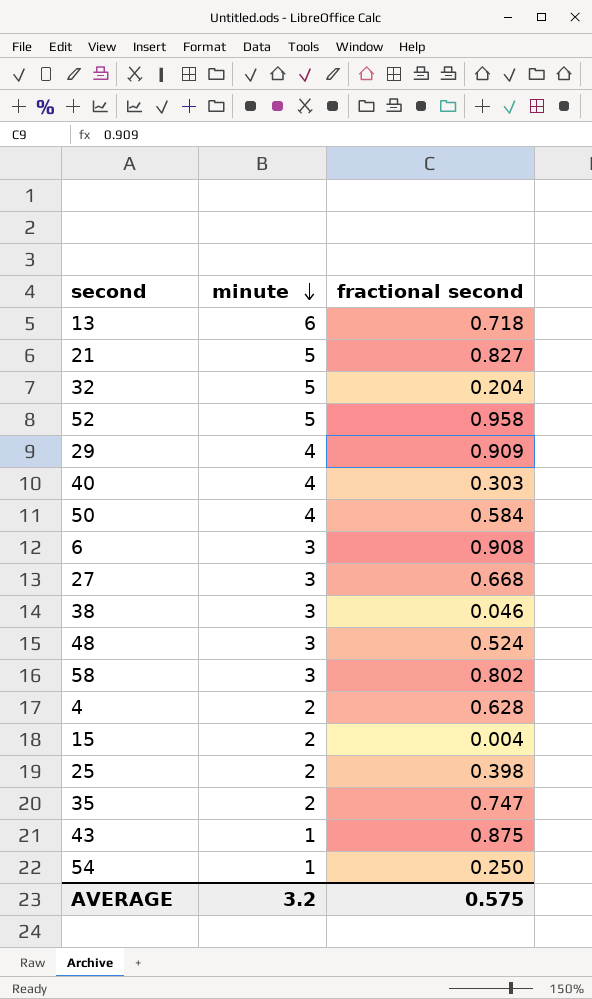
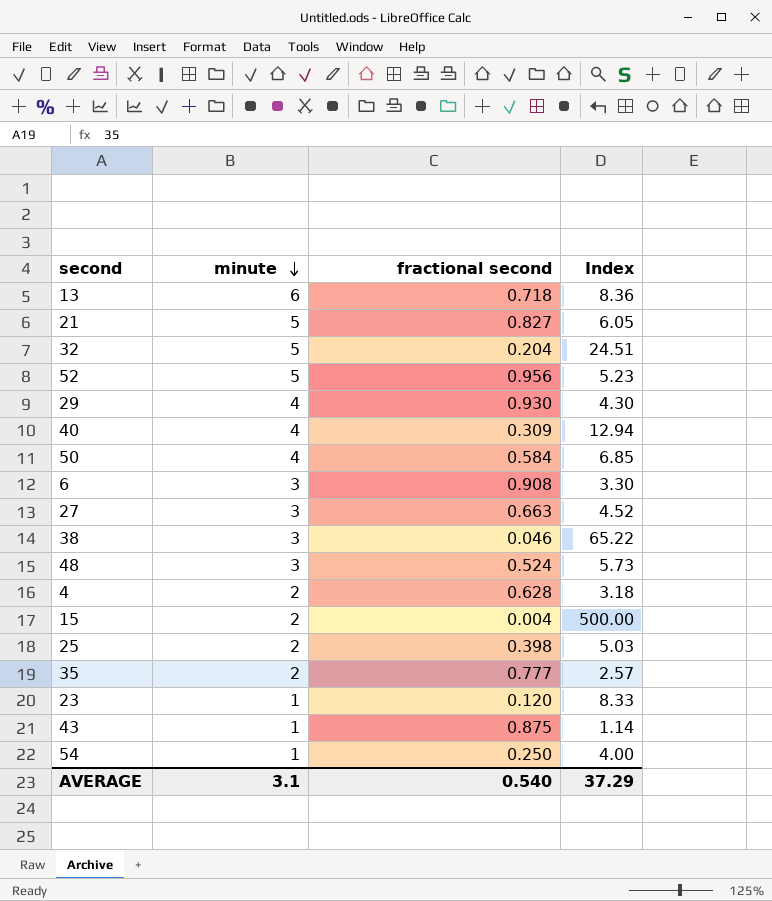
column Index | formula: none -> [minute] / [fractional second]
row 58: 3 | 0.802 -> none
52 | fractional second: 0.958 -> 0.956
29 | fractional second: 0.909 -> 0.930
40 | fractional second: 0.303 -> 0.309
27 | fractional second: 0.668 -> 0.663
35 | fractional second: 0.747 -> 0.777
row 23: none -> 1 | 0.120 | 8.33
AVERAGE | minute: 3.2 -> 3.1
AVERAGE | fractional second: 0.575 -> 0.540

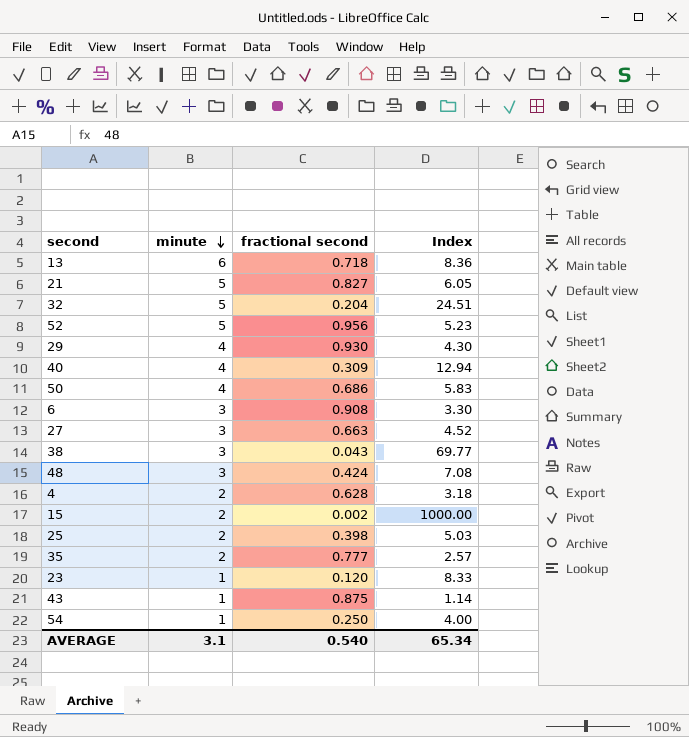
50 | fractional second: 0.584 -> 0.686
50 | Index: 6.85 -> 5.83
38 | fractional second: 0.046 -> 0.043
38 | Index: 65.22 -> 69.77
48 | fractional second: 0.524 -> 0.424
48 | Index: 5.73 -> 7.08
15 | fractional second: 0.004 -> 0.002
15 | Index: 500.00 -> 1000.00
AVERAGE | Index: 37.29 -> 65.34

